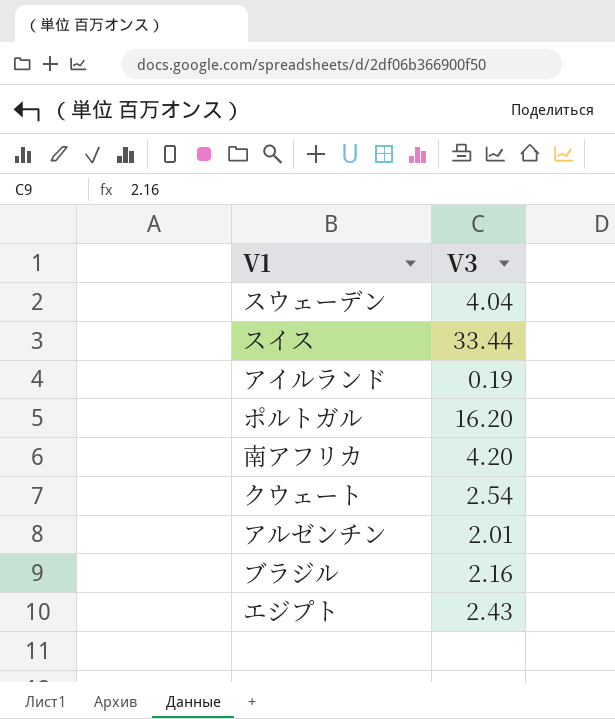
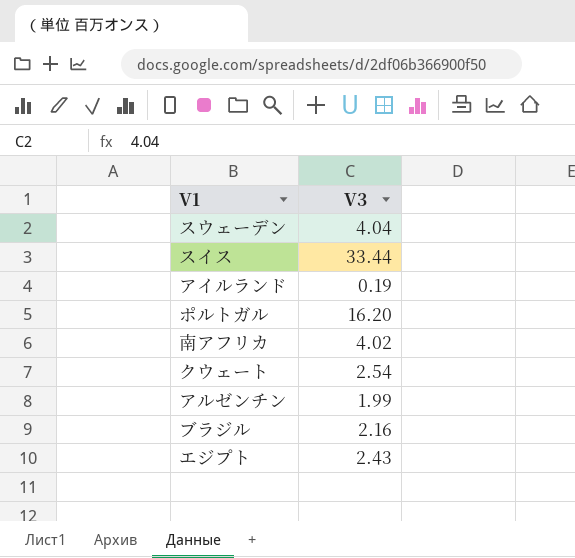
南アフリカ | V3: 4.20 -> 4.02
アルゼンチン | V3: 2.01 -> 1.99

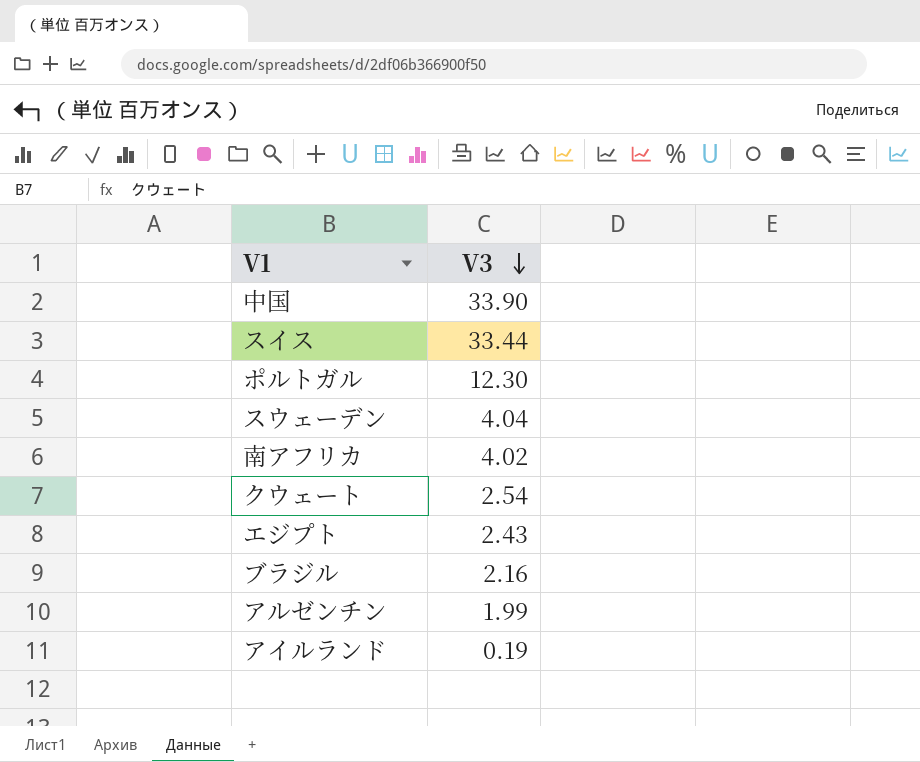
row order: none -> V3 descending
row 中国: none -> 33.90
ポルトガル | V3: 16.20 -> 12.30

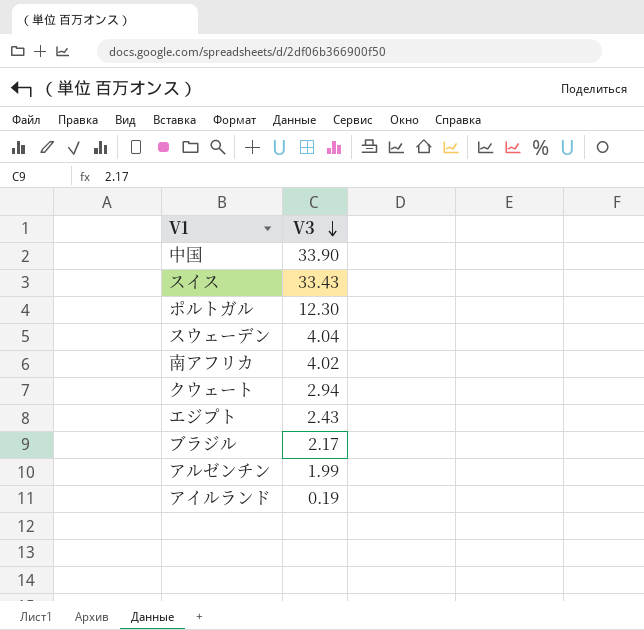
スイス | V3: 33.44 -> 33.43
クウェート | V3: 2.54 -> 2.94
ブラジル | V3: 2.16 -> 2.17

